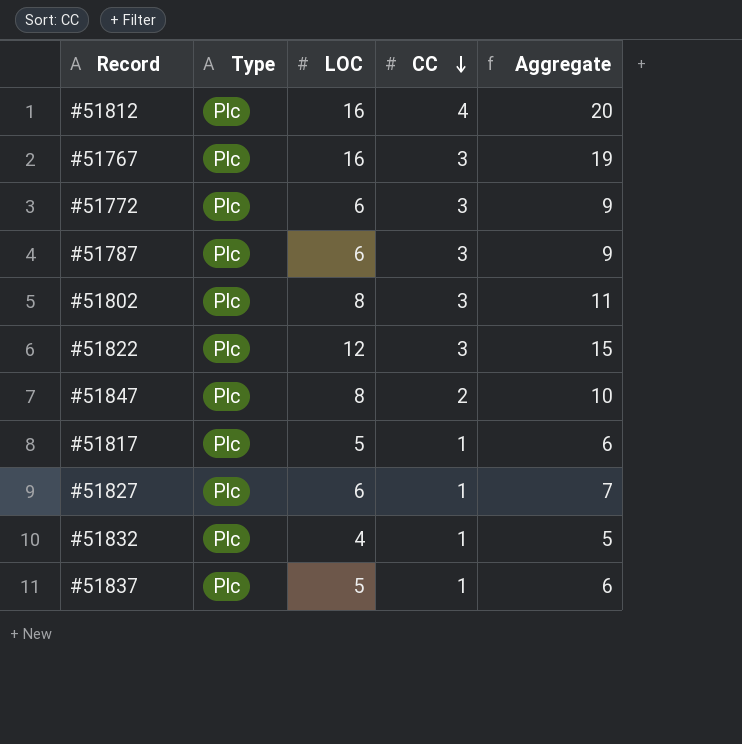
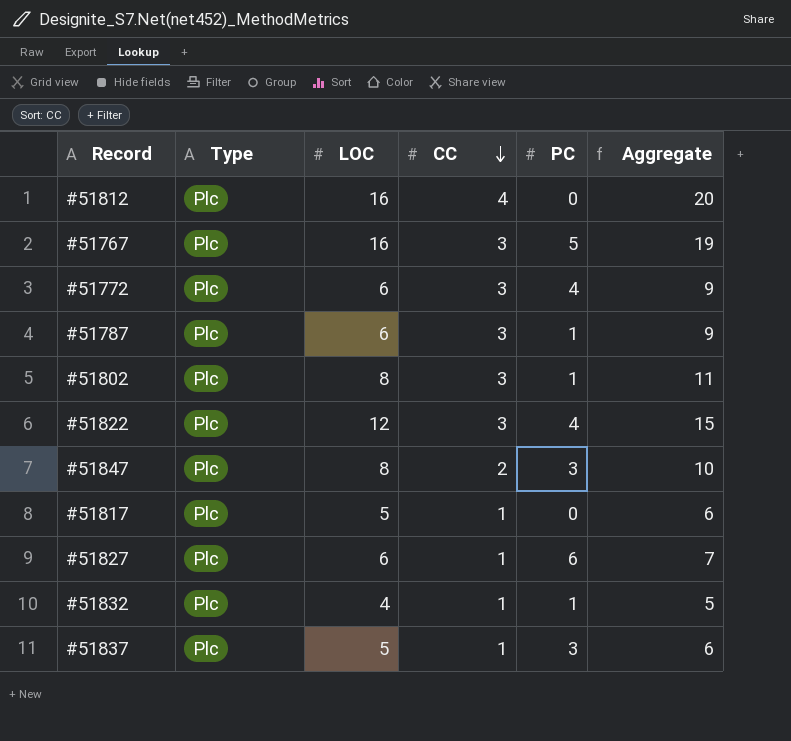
column PC | position: none -> 5

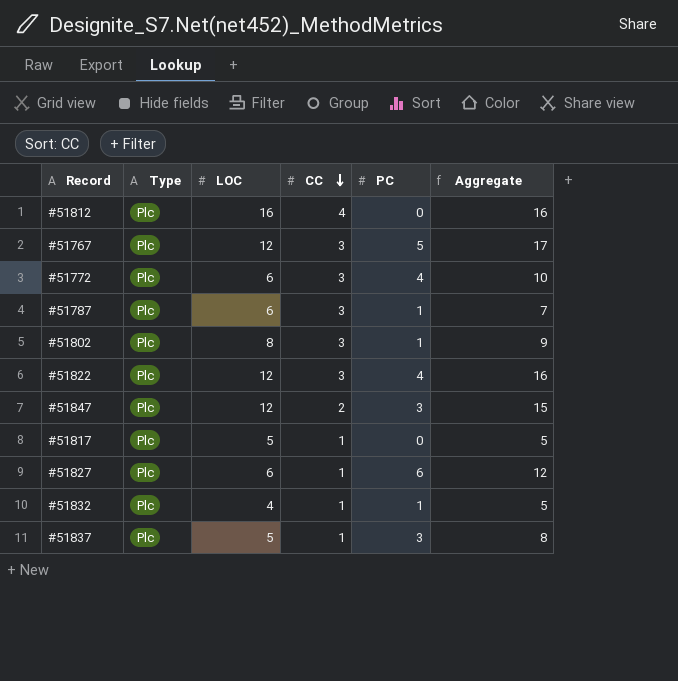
column Aggregate | formula: [LOC] + [CC] -> [LOC] + [PC]
#51767 | LOC: 16 -> 12
#51847 | LOC: 8 -> 12

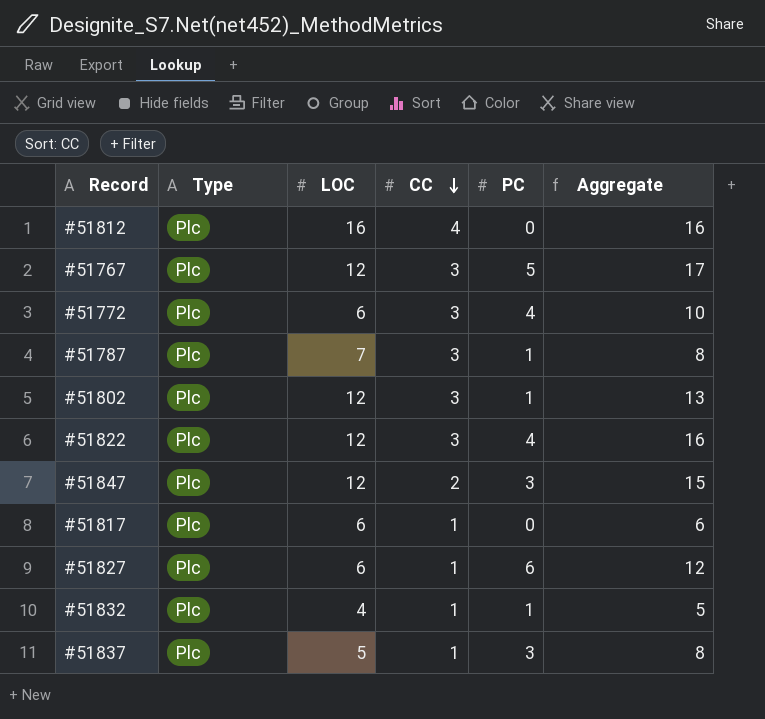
#51787 | LOC: 6 -> 7
#51787 | Aggregate: 7 -> 8
#51802 | LOC: 8 -> 12
#51802 | Aggregate: 9 -> 13
#51817 | LOC: 5 -> 6
#51817 | Aggregate: 5 -> 6

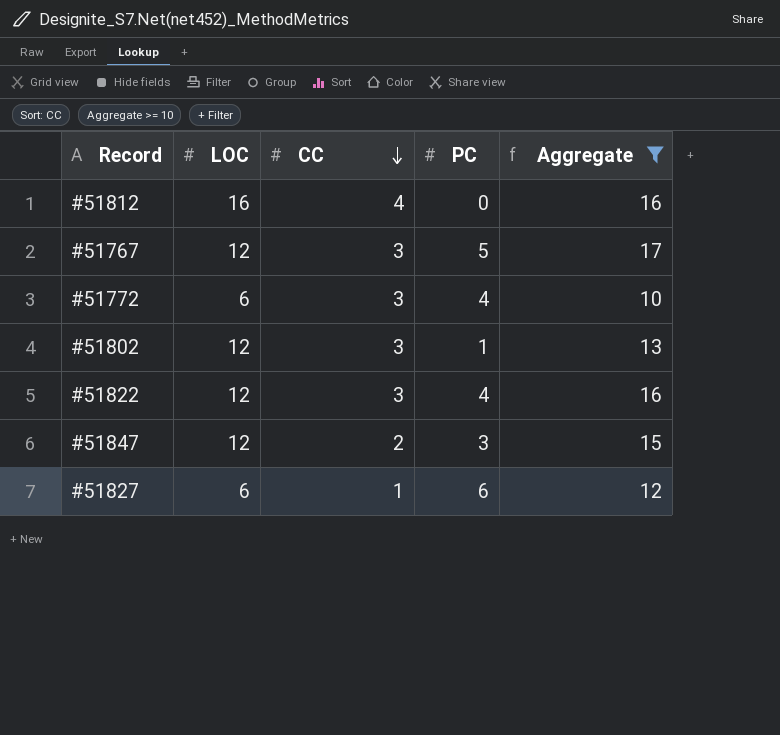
filter: none -> Aggregate >= 10
column Type | position: 2 -> none

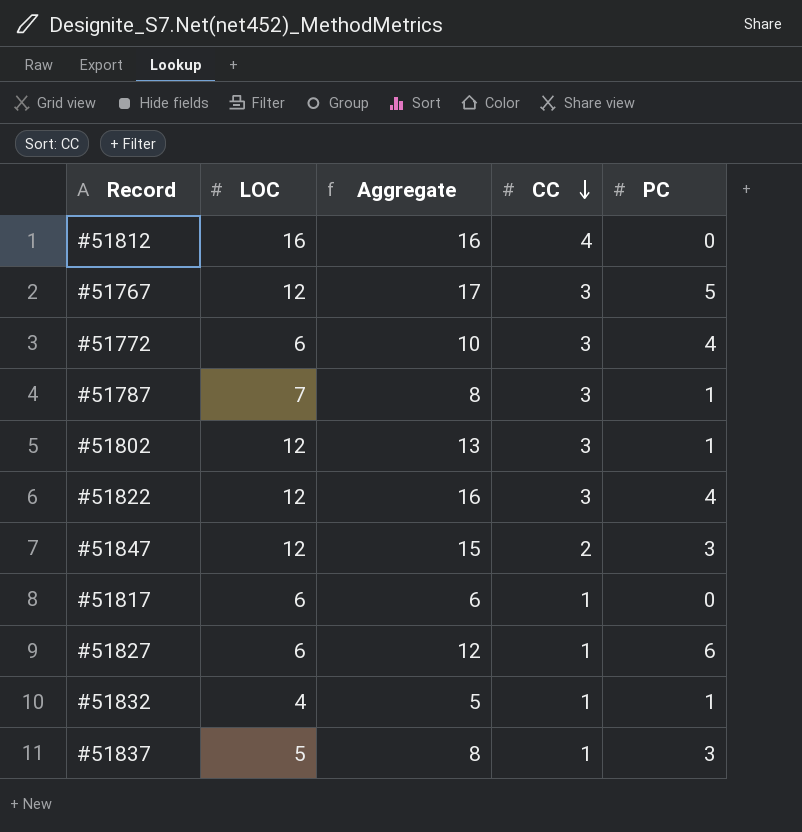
filter: Aggregate >= 10 -> none
column Aggregate | position: 5 -> 3

